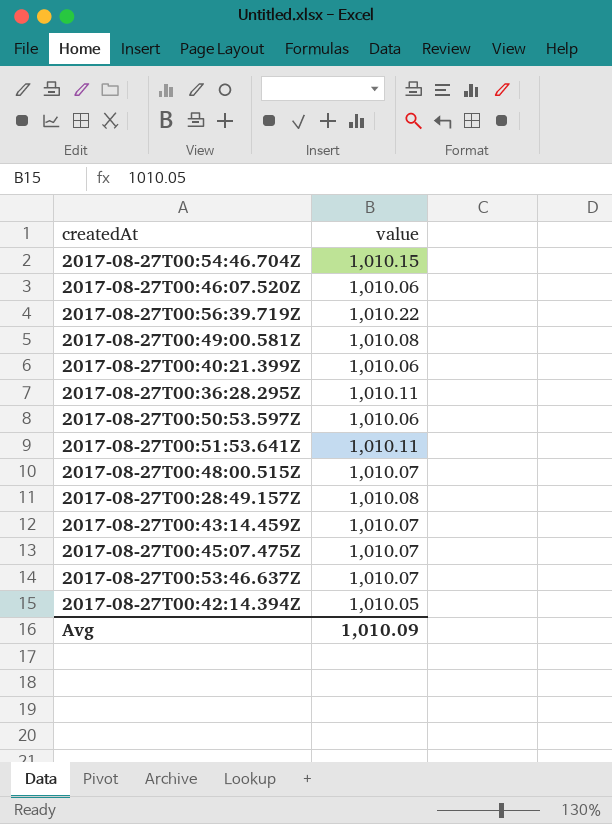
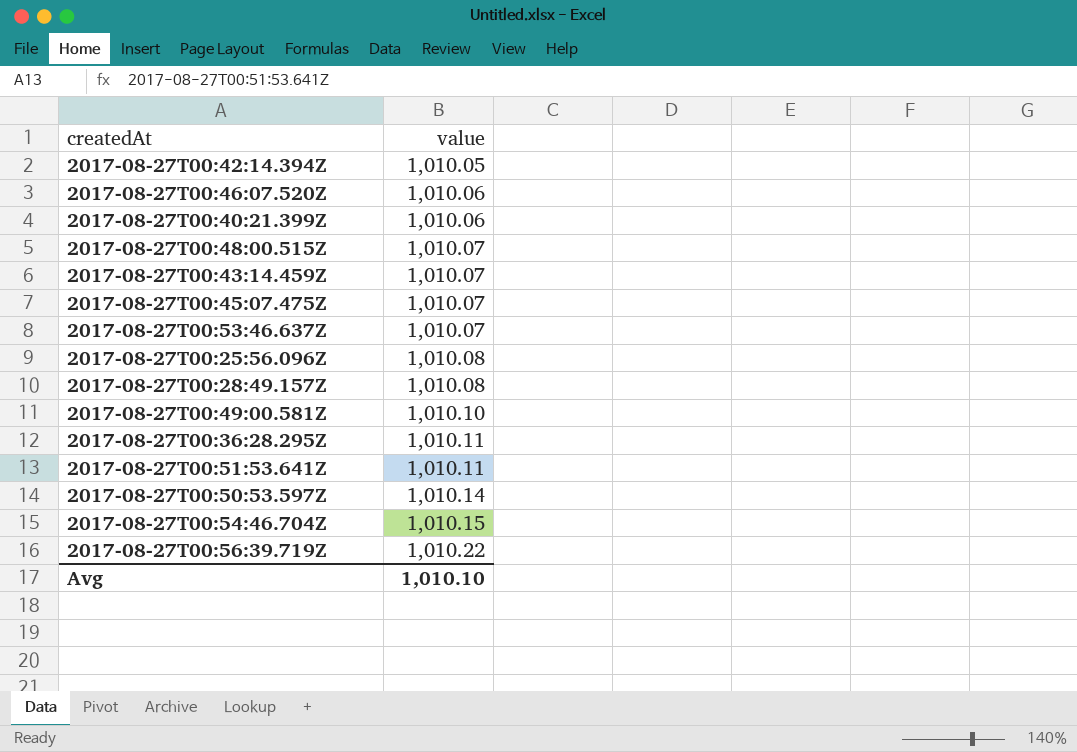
row order: none -> value ascending
row 2017-08-27T00:25:56.096Z: none -> 1,010.08
2017-08-27T00:49:00.581Z | value: 1,010.08 -> 1,010.10
2017-08-27T00:50:53.597Z | value: 1,010.06 -> 1,010.14
Avg | value: 1,010.09 -> 1,010.10

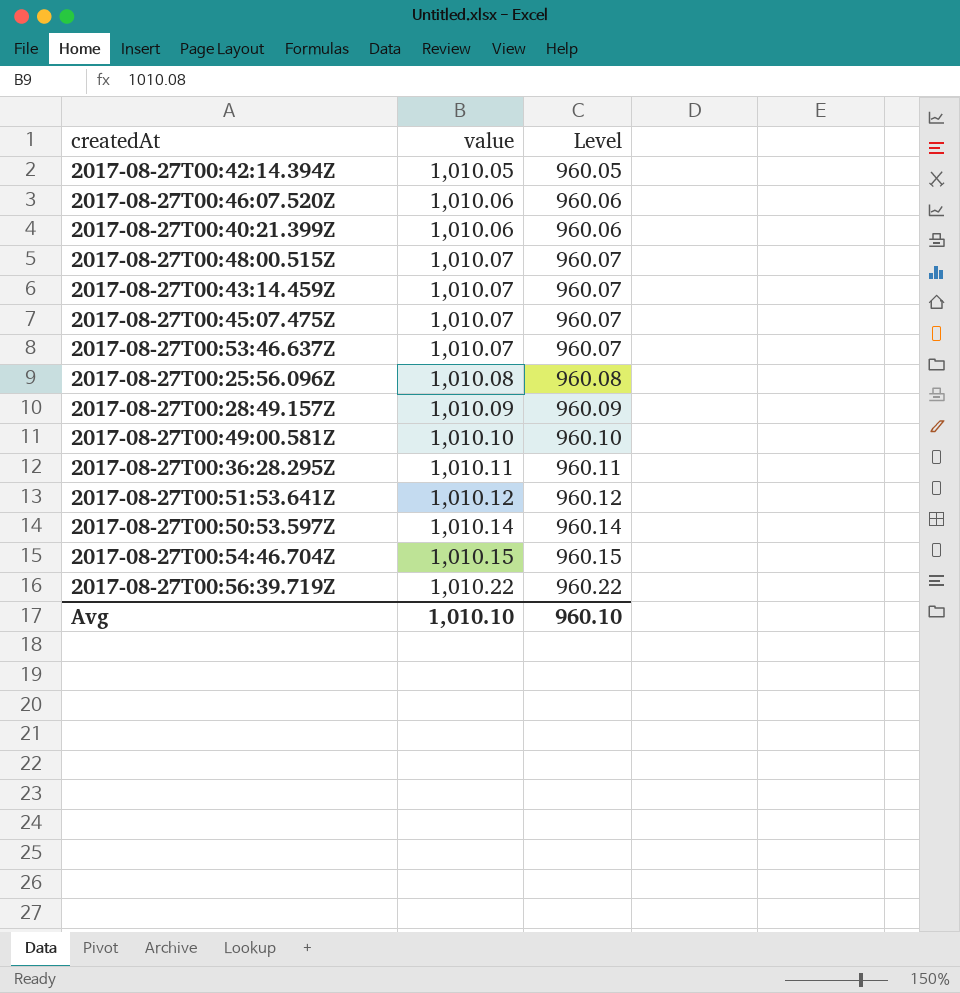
column Level | formula: none -> [value] - 50
2017-08-27T00:28:49.157Z | value: 1,010.08 -> 1,010.09
2017-08-27T00:51:53.641Z | value: 1,010.11 -> 1,010.12

